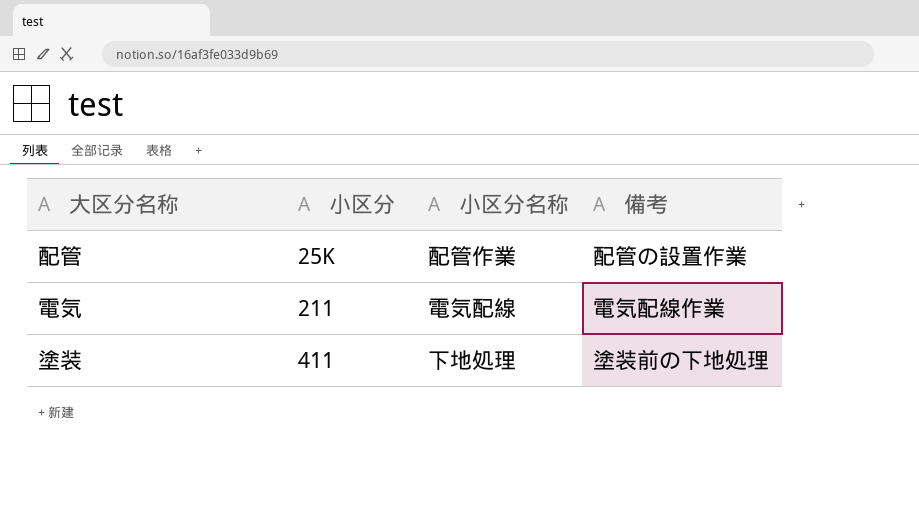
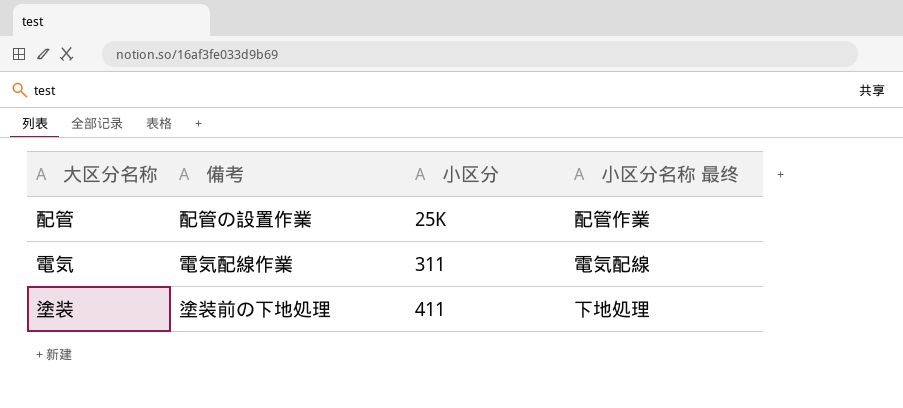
column 備考 | position: 4 -> 2
column name: 小区分名称 -> 小区分名称 最终
電気 | 小区分: 211 -> 311

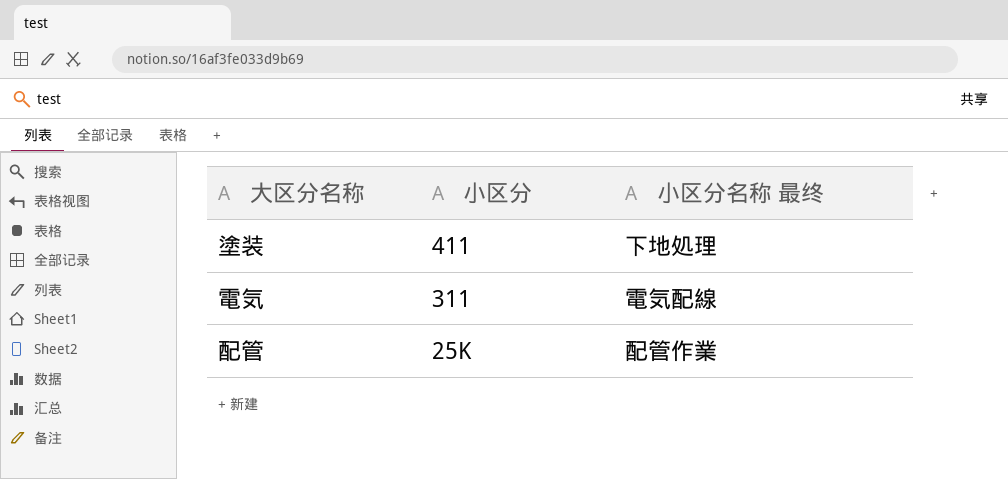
row order: 小区分 ascending -> 小区分 descending
column 備考 | position: 2 -> none

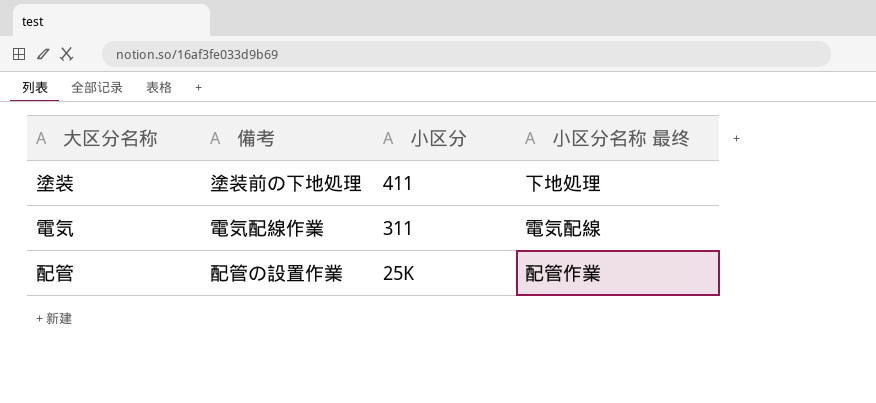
column 備考 | position: none -> 2

